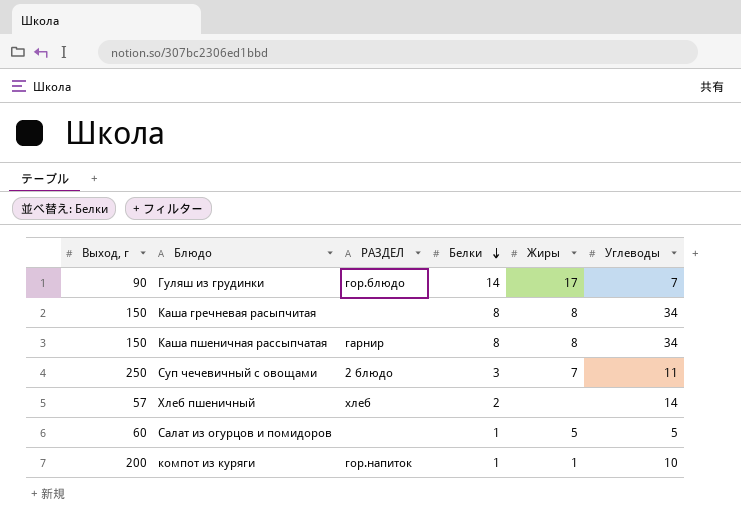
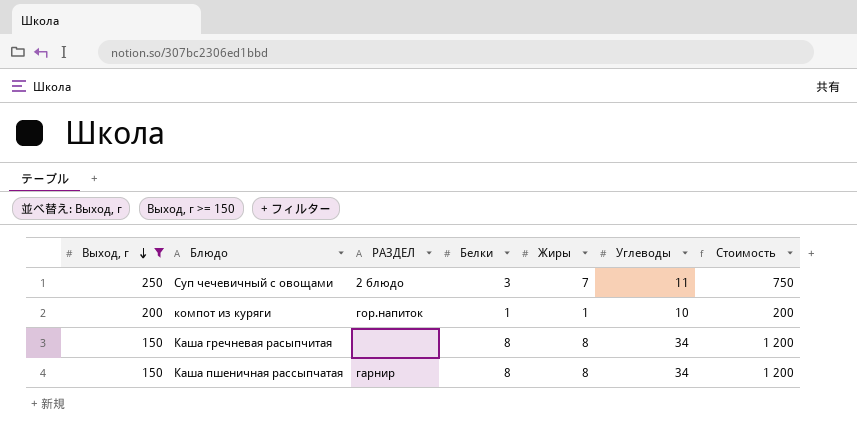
filter: none -> Выход, г >= 150
row order: Белки descending -> Выход, г descending
column Стоимость | formula: none -> [Выход, г] * [Белки]

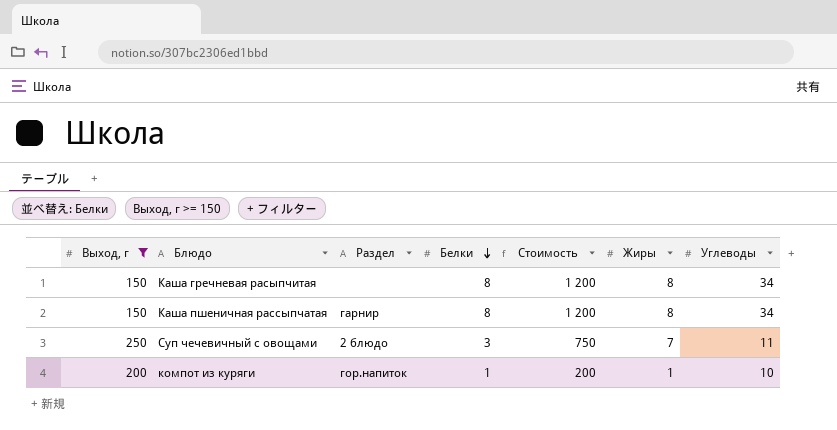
row order: Выход, г descending -> Белки descending
column name: РАЗДЕЛ -> Раздел
column Стоимость | position: 7 -> 5

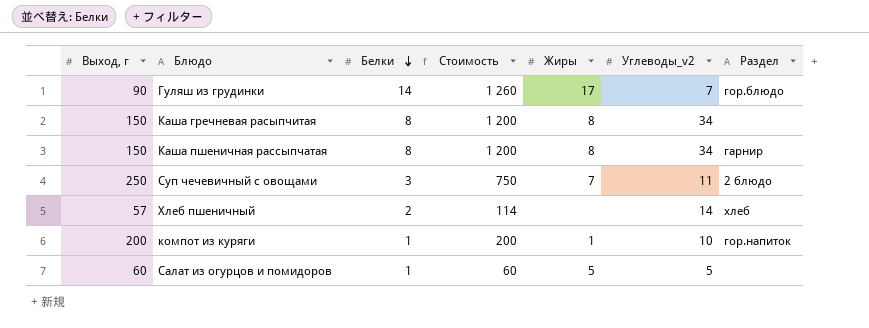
filter: Выход, г >= 150 -> none
column name: Углеводы -> Углеводы_v2
column Раздел | position: 3 -> 7

